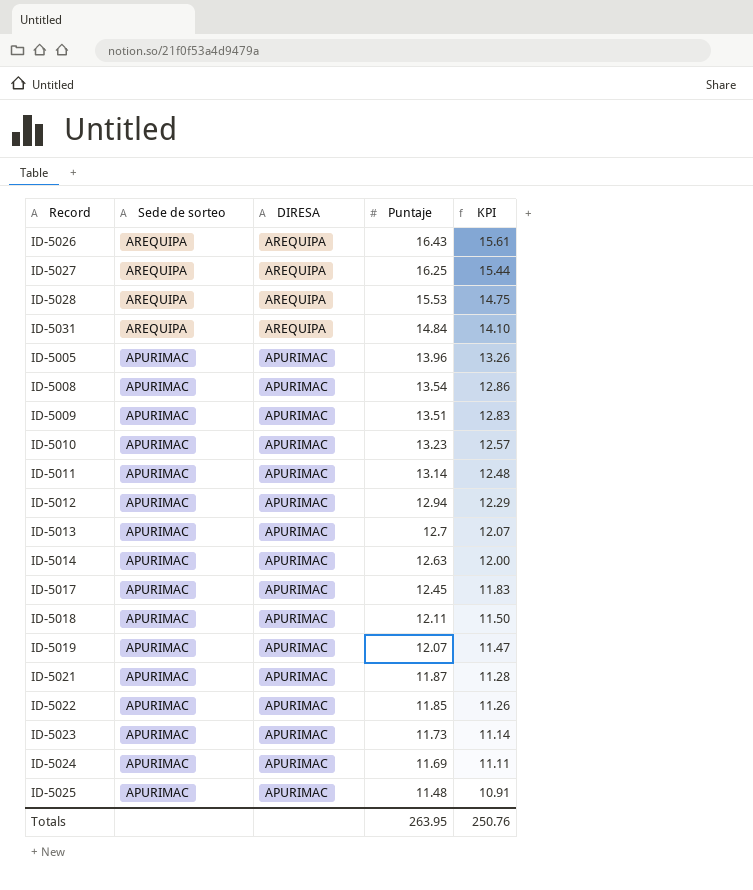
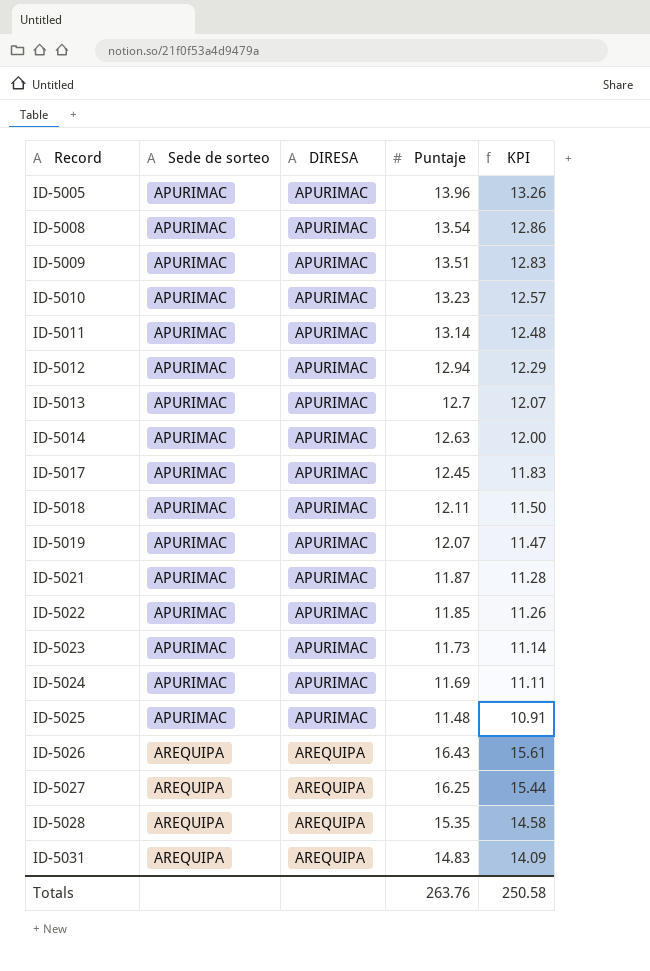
row order: Sede de sorteo descending -> Record ascending
ID-5028 | Puntaje: 15.53 -> 15.35
ID-5028 | KPI: 14.75 -> 14.58
ID-5031 | Puntaje: 14.84 -> 14.83
ID-5031 | KPI: 14.10 -> 14.09
Totals | Puntaje: 263.95 -> 263.76
Totals | KPI: 250.76 -> 250.58

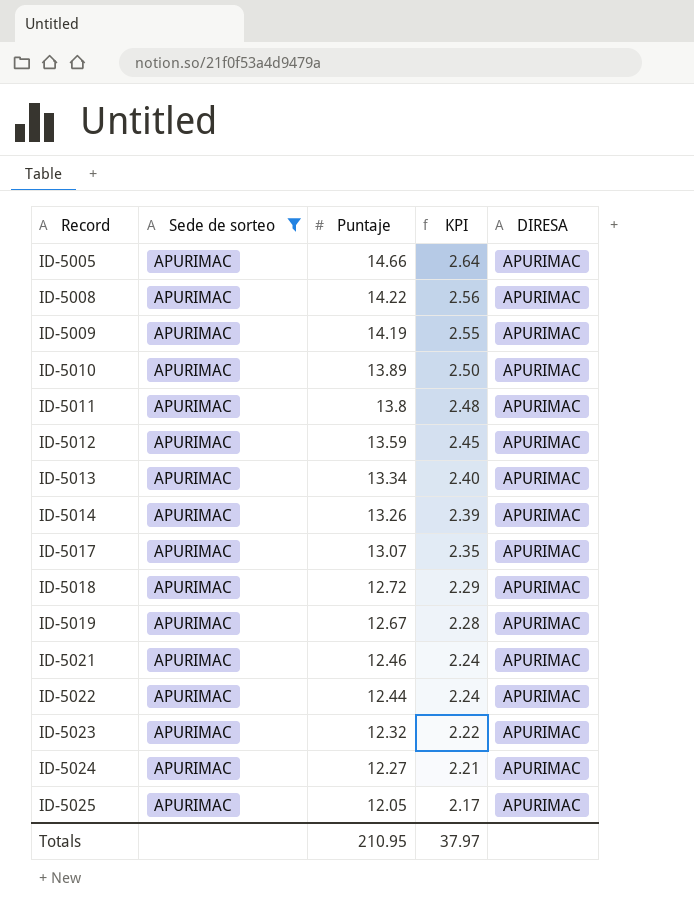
filter: none -> Sede de sorteo = APURIMAC
column KPI | formula: [Puntaje] * 0.95 -> [Puntaje] * 0.18
column DIRESA | position: 3 -> 5
ID-5005 | Puntaje: 13.96 -> 14.66
ID-5008 | Puntaje: 13.54 -> 14.22
ID-5009 | Puntaje: 13.51 -> 14.19
ID-5010 | Puntaje: 13.23 -> 13.89
ID-5011 | Puntaje: 13.14 -> 13.8
ID-5012 | Puntaje: 12.94 -> 13.59
ID-5013 | Puntaje: 12.7 -> 13.34
ID-5014 | Puntaje: 12.63 -> 13.26
ID-5017 | Puntaje: 12.45 -> 13.07
ID-5018 | Puntaje: 12.11 -> 12.72
ID-5019 | Puntaje: 12.07 -> 12.67
ID-5021 | Puntaje: 11.87 -> 12.46
ID-5022 | Puntaje: 11.85 -> 12.44
ID-5023 | Puntaje: 11.73 -> 12.32
ID-5024 | Puntaje: 11.69 -> 12.27
ID-5025 | Puntaje: 11.48 -> 12.05
Totals | Puntaje: 263.76 -> 210.95
Totals | KPI: 250.58 -> 37.97

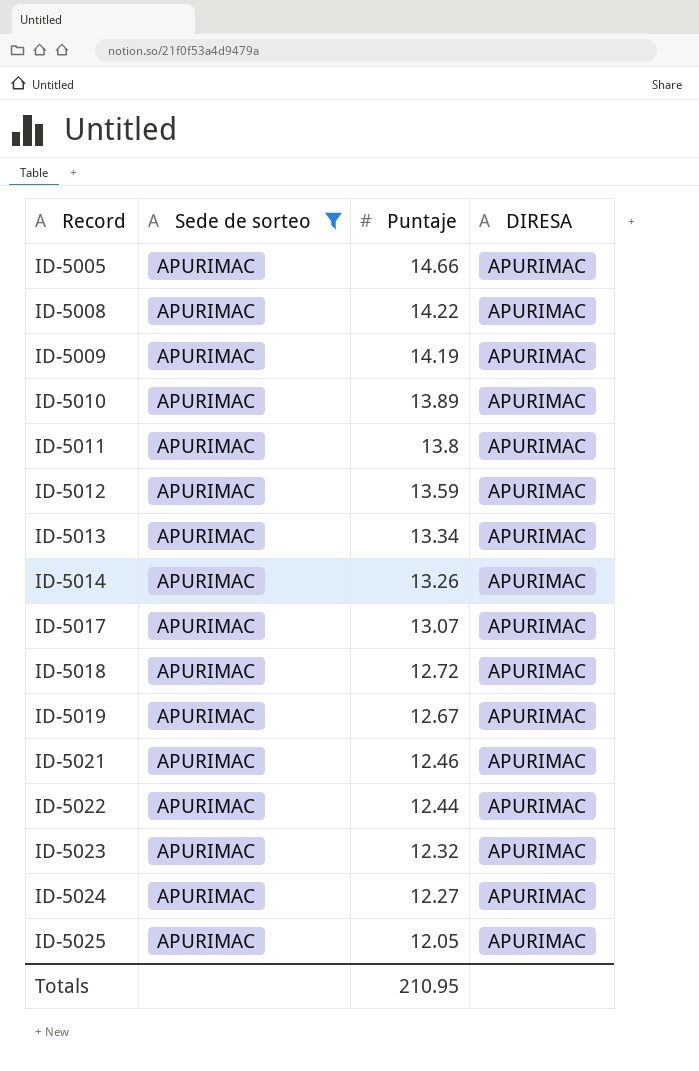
column KPI | formula: [Puntaje] * 0.18 -> none

